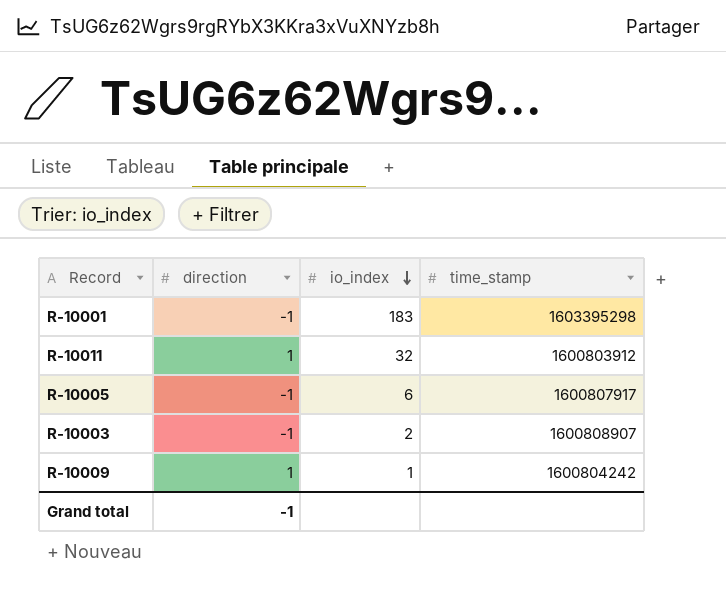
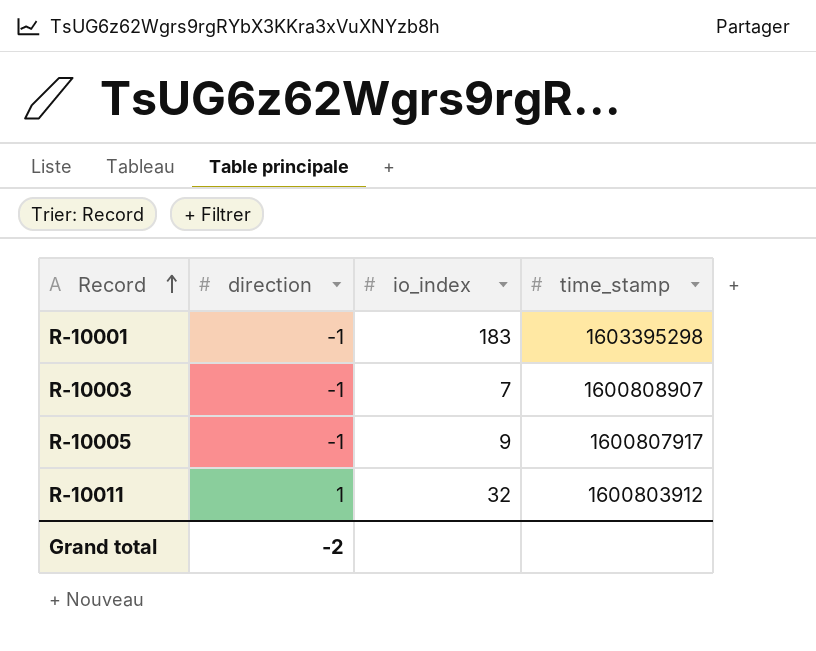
row order: io_index descending -> Record ascending
row R-10009: 1 | 1 | 1600804242 -> none
R-10003 | io_index: 2 -> 7
R-10005 | io_index: 6 -> 9
Grand total | direction: -1 -> -2

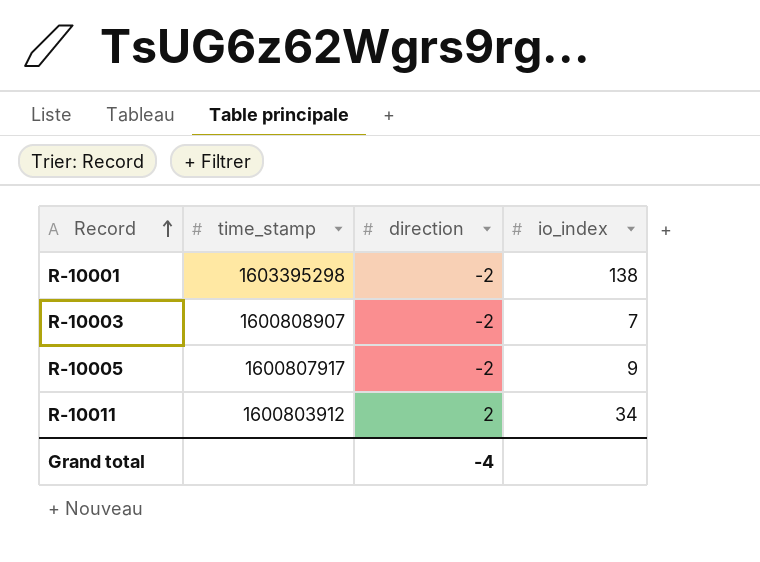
column time_stamp | position: 4 -> 2
R-10001 | direction: -1 -> -2
R-10001 | io_index: 183 -> 138
R-10003 | direction: -1 -> -2
R-10005 | direction: -1 -> -2
R-10011 | direction: 1 -> 2
R-10011 | io_index: 32 -> 34
Grand total | direction: -2 -> -4

